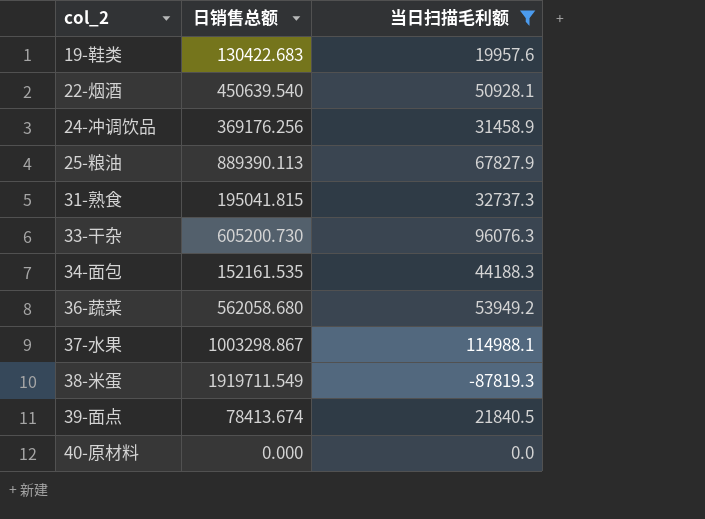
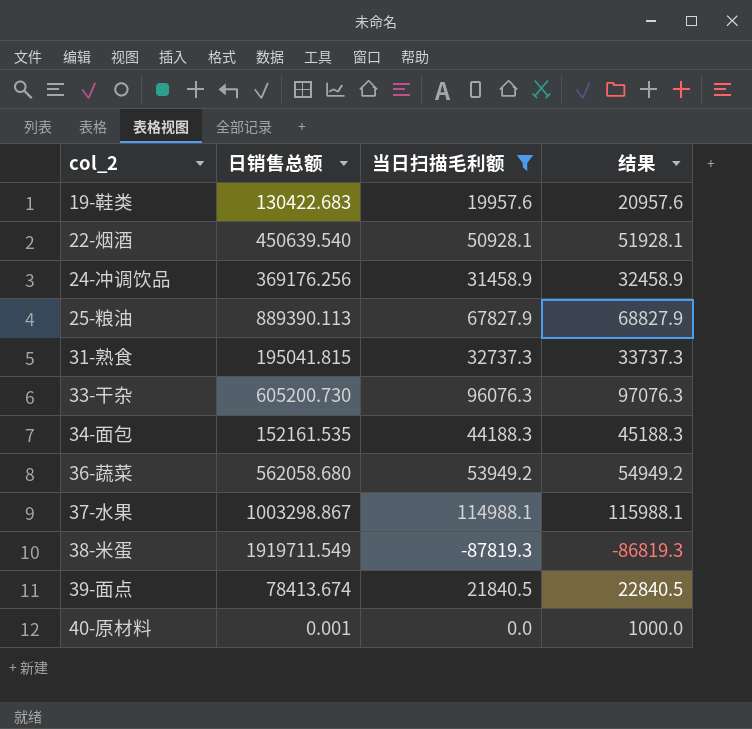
column 结果 | formula: none -> [当日扫描毛利额] + 1000
40-原材料 | 日销售总额: 0.000 -> 0.001

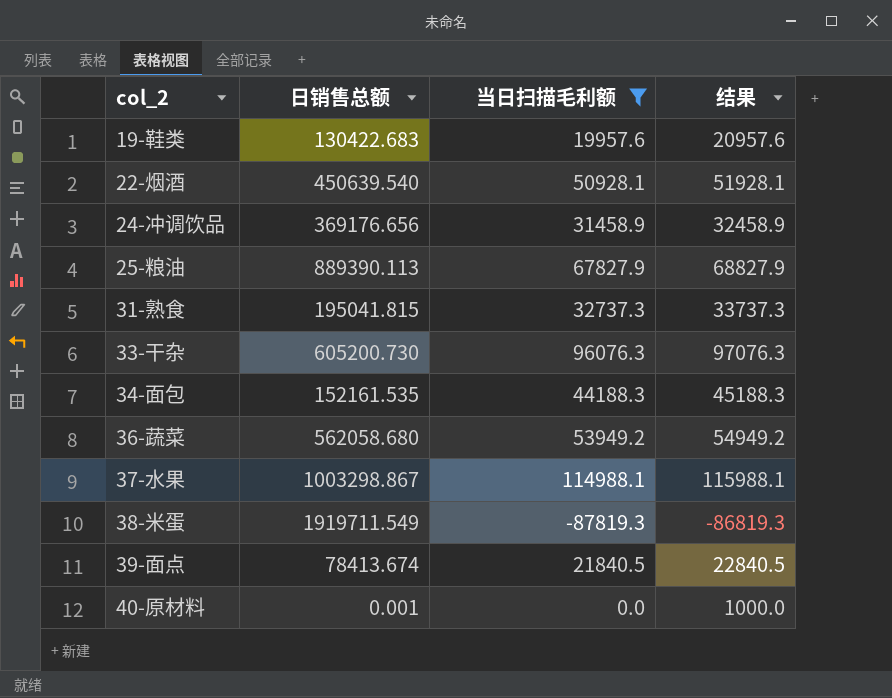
24-冲调饮品 | 日销售总额: 369176.256 -> 369176.656

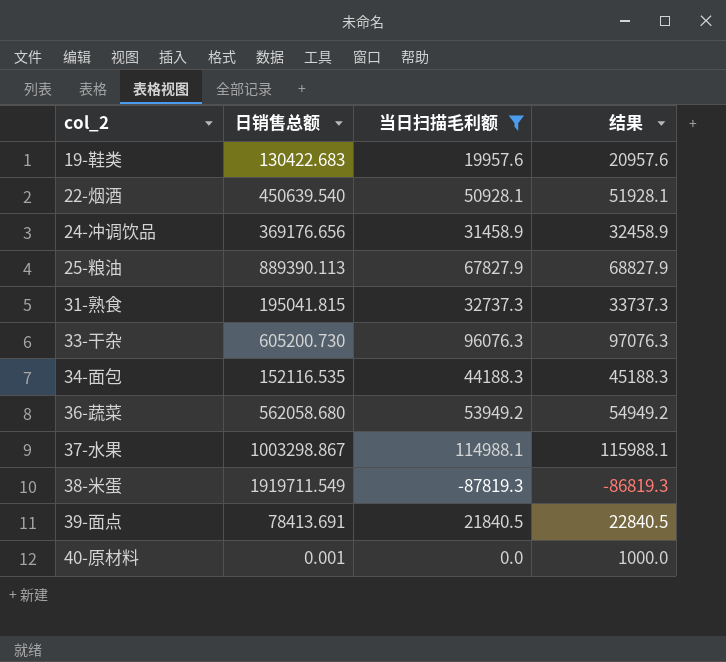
34-面包 | 日销售总额: 152161.535 -> 152116.535
39-面点 | 日销售总额: 78413.674 -> 78413.691

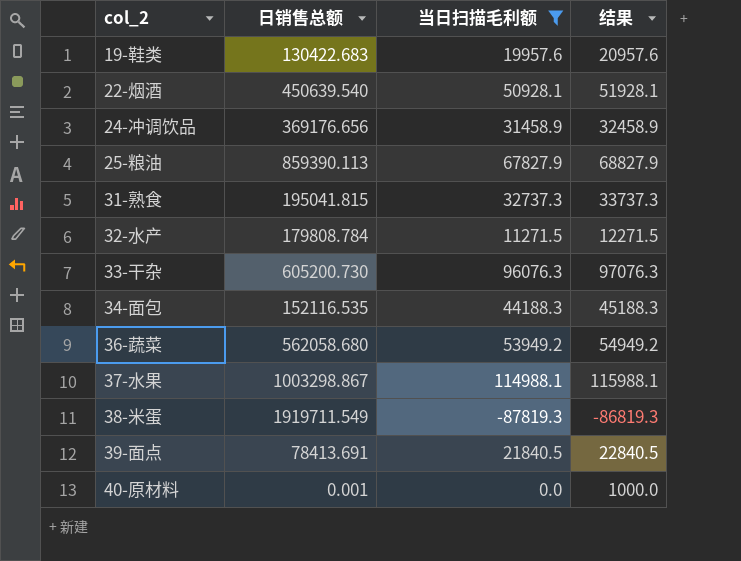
25-粮油 | 日销售总额: 889390.113 -> 859390.113
row 32-水产: none -> 179808.784 | 11271.5 | 12271.5

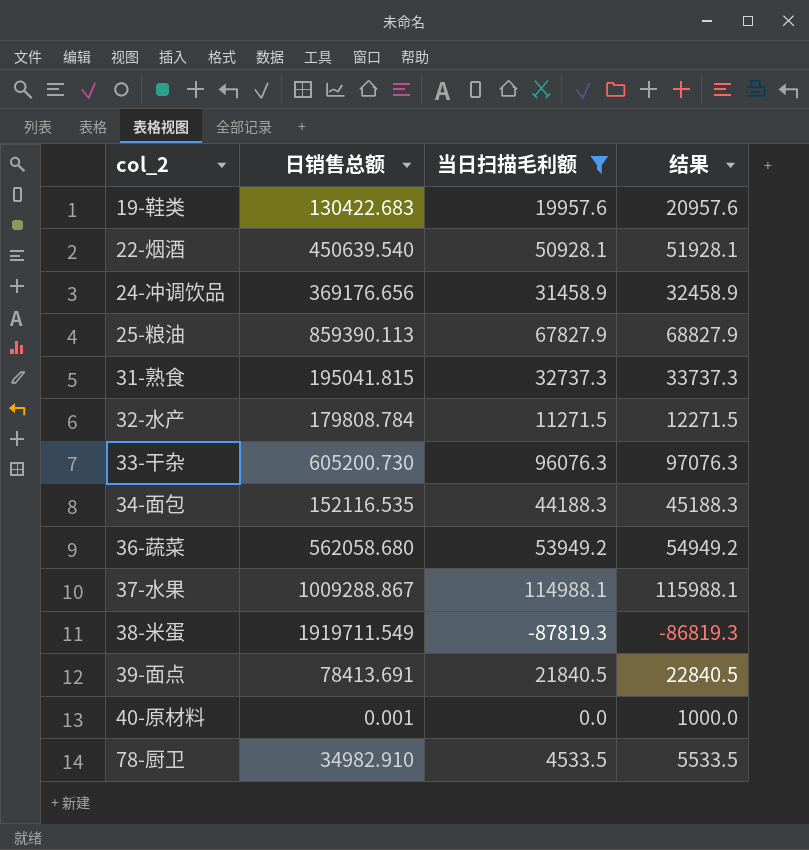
37-水果 | 日销售总额: 1003298.867 -> 1009288.867
row 78-厨卫: none -> 34982.910 | 4533.5 | 5533.5

